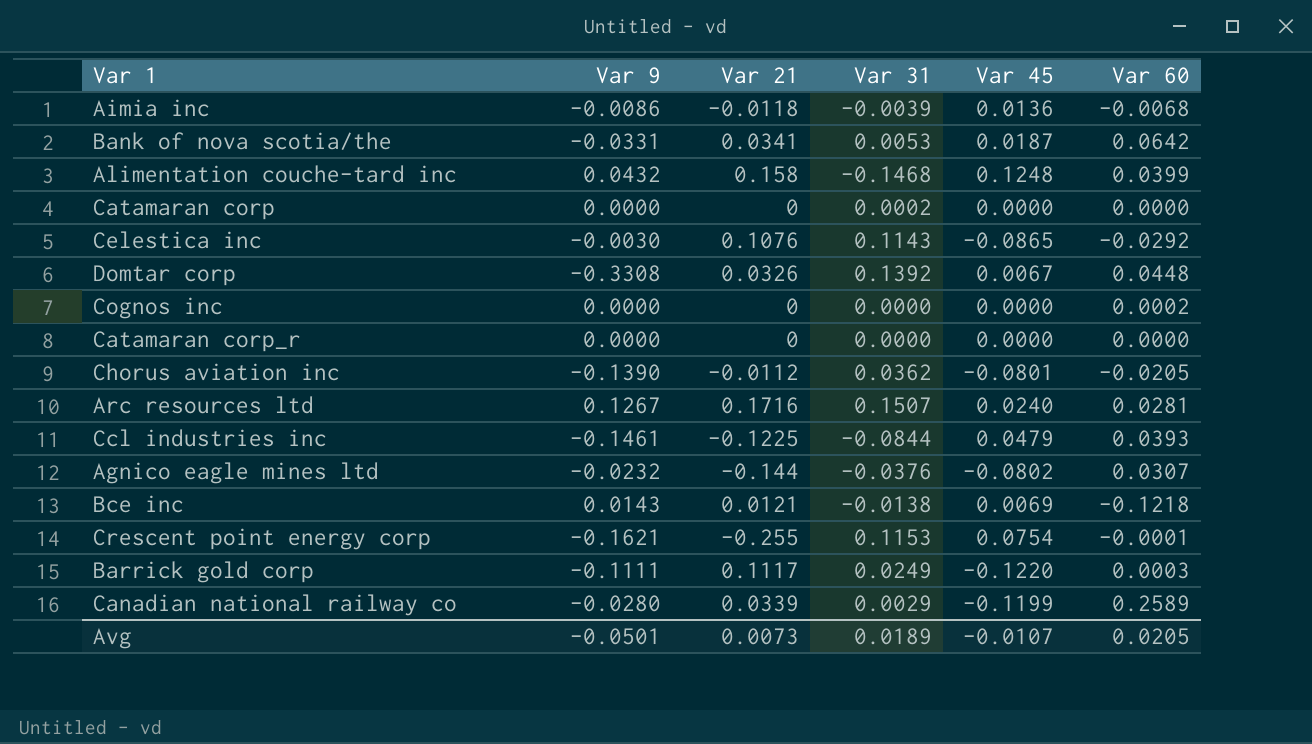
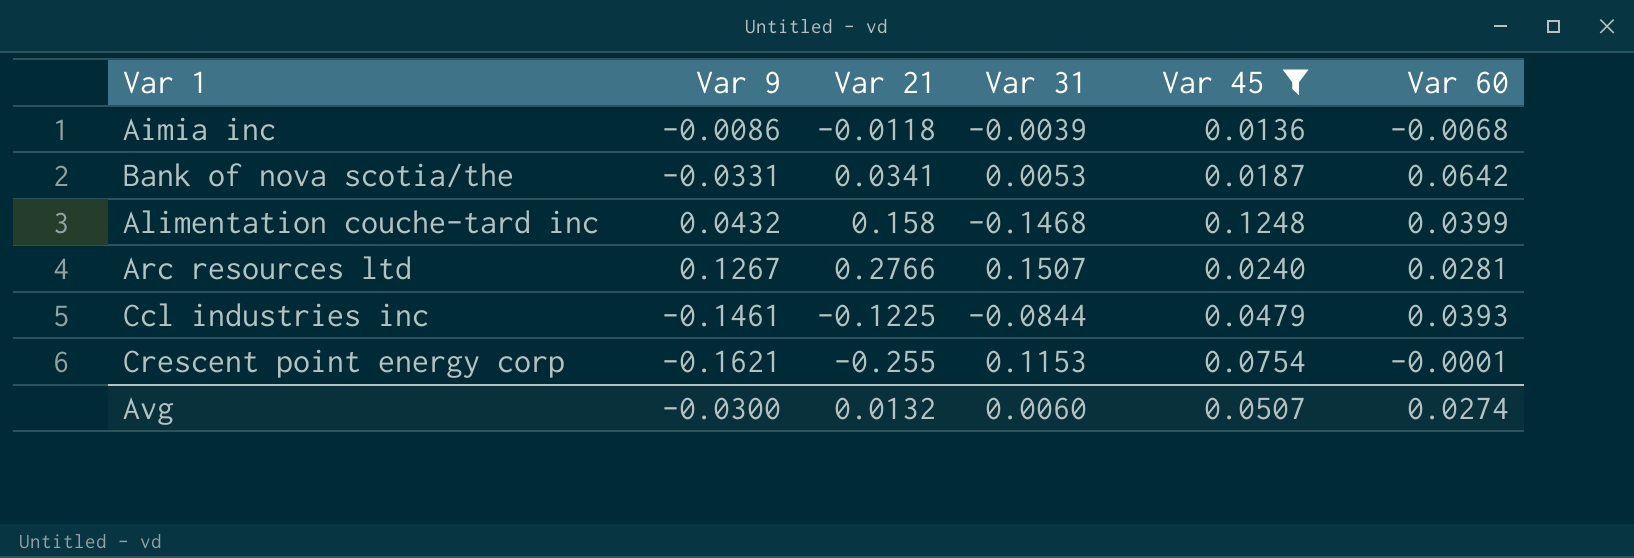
filter: none -> Var 45 >= 0.0136
Arc resources ltd | Var 21: 0.1716 -> 0.2766
Avg | Var 9: -0.0501 -> -0.0300
Avg | Var 21: 0.0073 -> 0.0132
Avg | Var 31: 0.0189 -> 0.0060
Avg | Var 45: -0.0107 -> 0.0507
Avg | Var 60: 0.0205 -> 0.0274

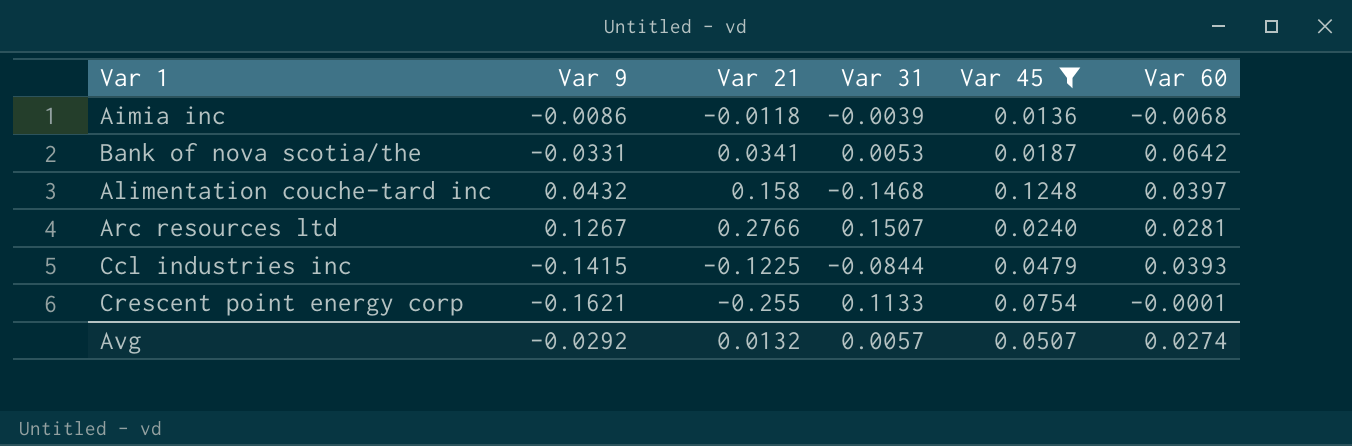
Alimentation couche-tard inc | Var 60: 0.0399 -> 0.0397
Ccl industries inc | Var 9: -0.1461 -> -0.1415
Crescent point energy corp | Var 31: 0.1153 -> 0.1133
Avg | Var 9: -0.0300 -> -0.0292
Avg | Var 31: 0.0060 -> 0.0057

